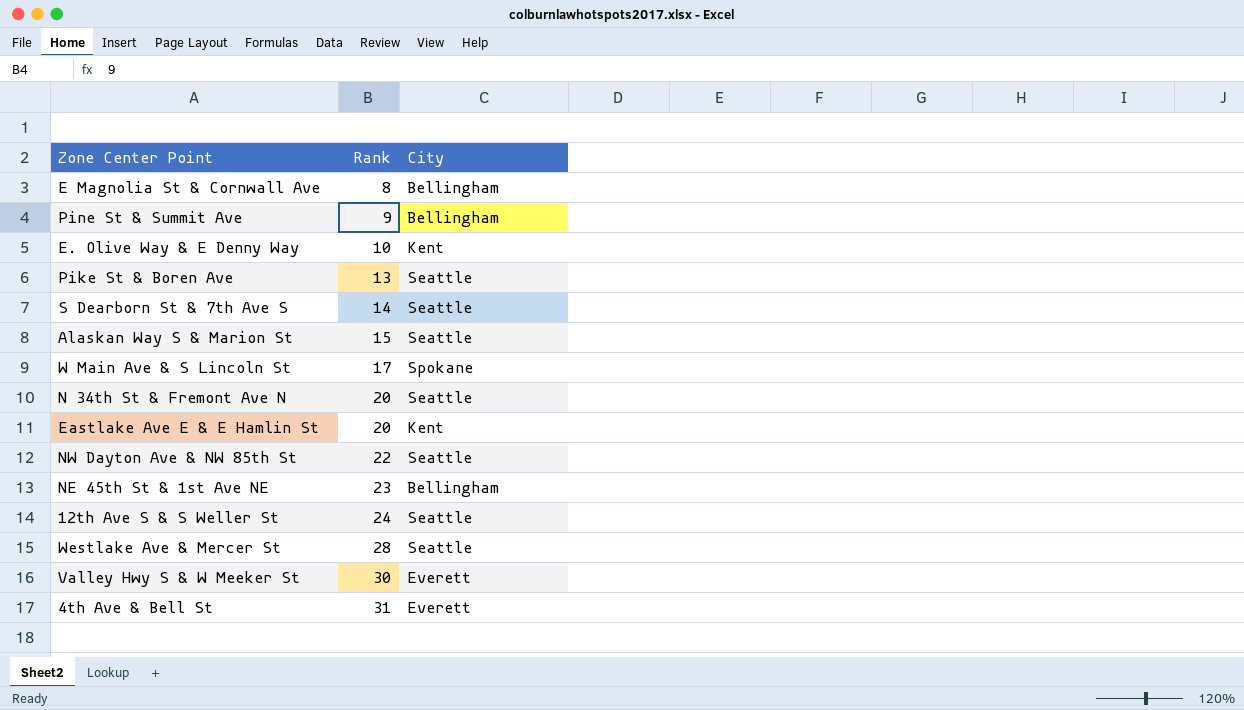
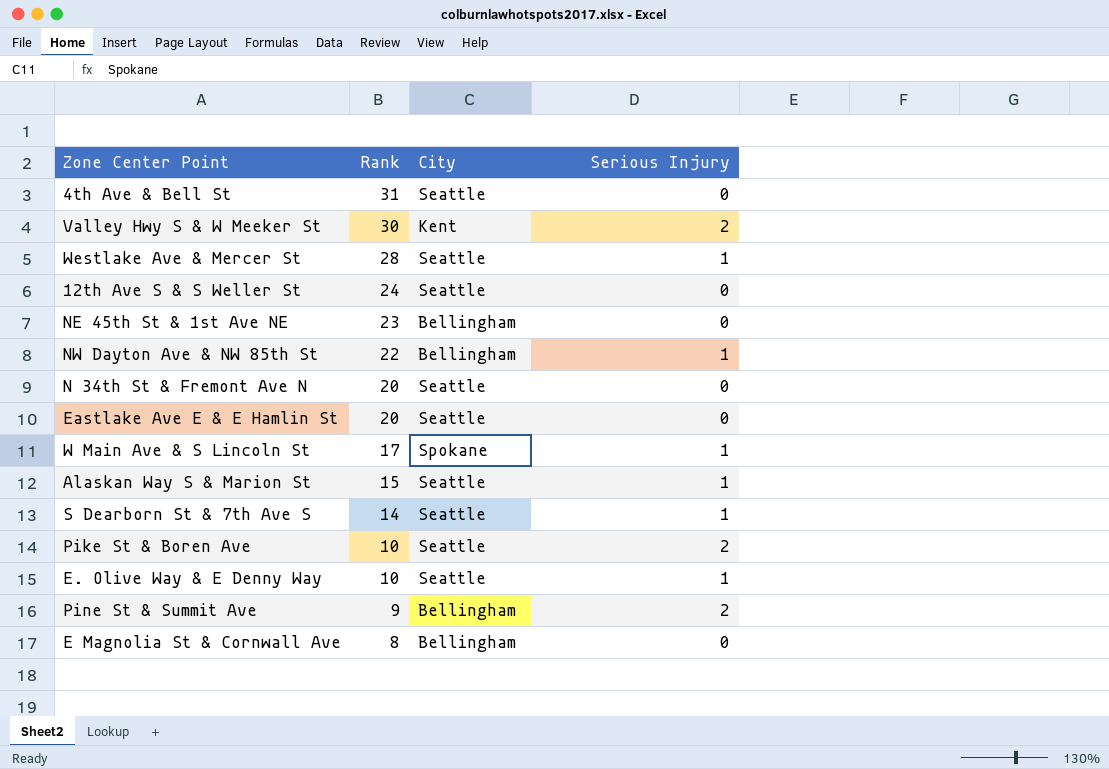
row order: Rank ascending -> Rank descending
column Serious Injury | position: none -> 4
4th Ave & Bell St | City: Everett -> Seattle
Valley Hwy S & W Meeker St | City: Everett -> Kent
NW Dayton Ave & NW 85th St | City: Seattle -> Bellingham
Eastlake Ave E & E Hamlin St | City: Kent -> Seattle
Pike St & Boren Ave | Rank: 13 -> 10
E. Olive Way & E Denny Way | City: Kent -> Seattle

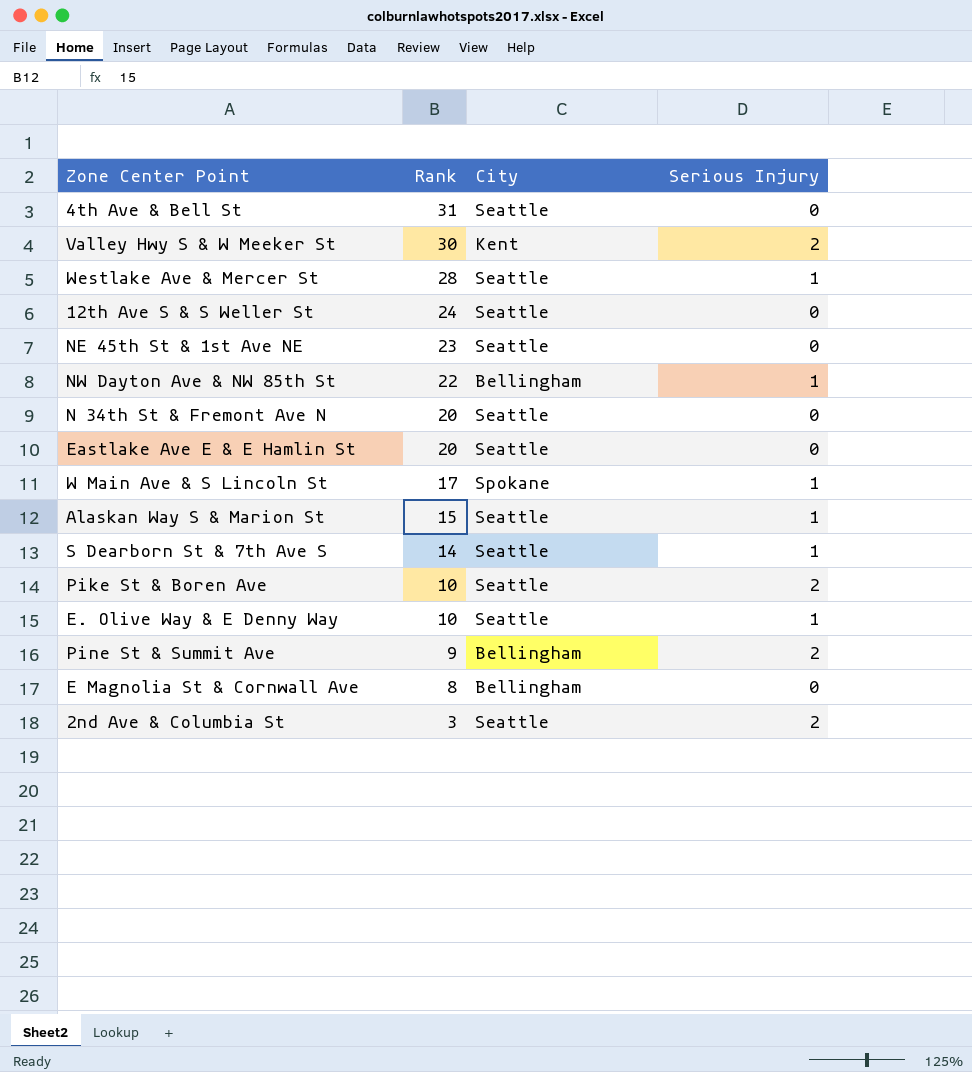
NE 45th St & 1st Ave NE | City: Bellingham -> Seattle
row 2nd Ave & Columbia St: none -> 3 | Seattle | 2

